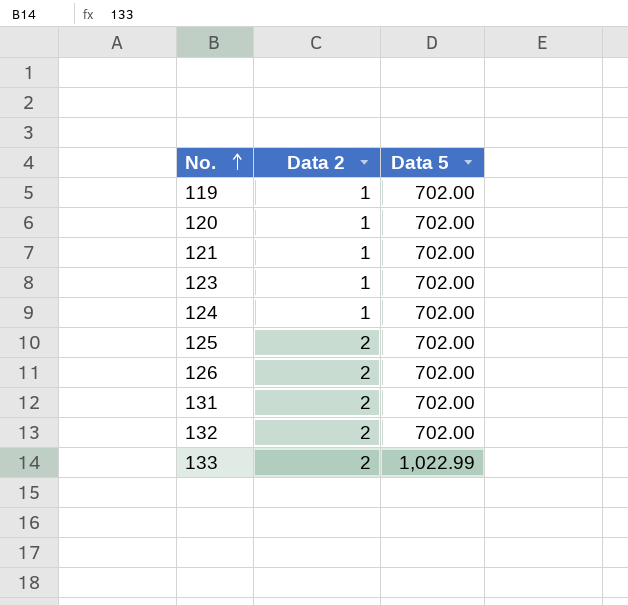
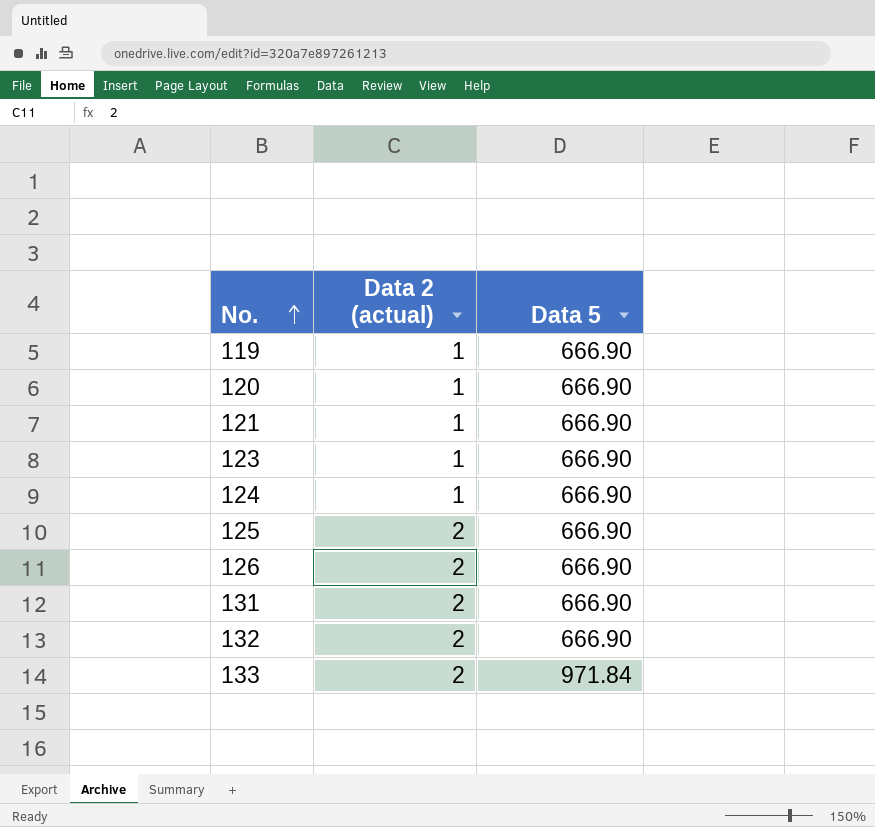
column name: Data 2 -> Data 2 (actual)
119 | Data 5: 702.00 -> 666.90
120 | Data 5: 702.00 -> 666.90
121 | Data 5: 702.00 -> 666.90
123 | Data 5: 702.00 -> 666.90
124 | Data 5: 702.00 -> 666.90
125 | Data 5: 702.00 -> 666.90
126 | Data 5: 702.00 -> 666.90
131 | Data 5: 702.00 -> 666.90
132 | Data 5: 702.00 -> 666.90
133 | Data 5: 1,022.99 -> 971.84

